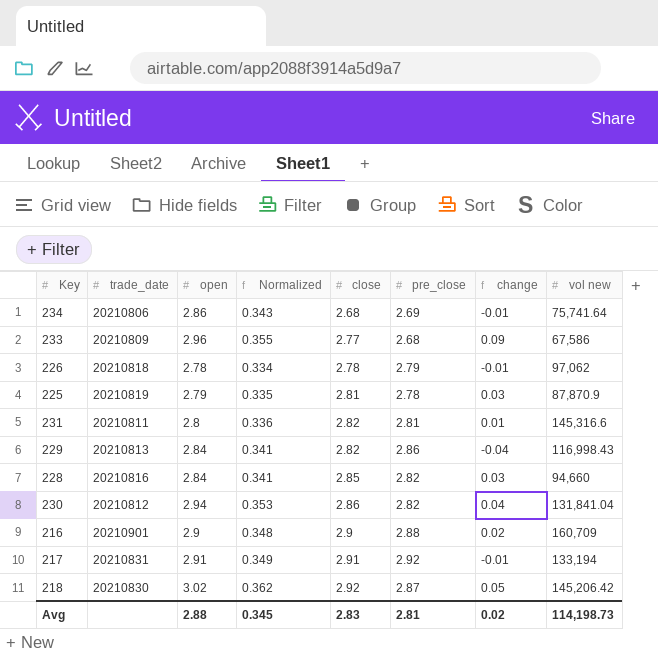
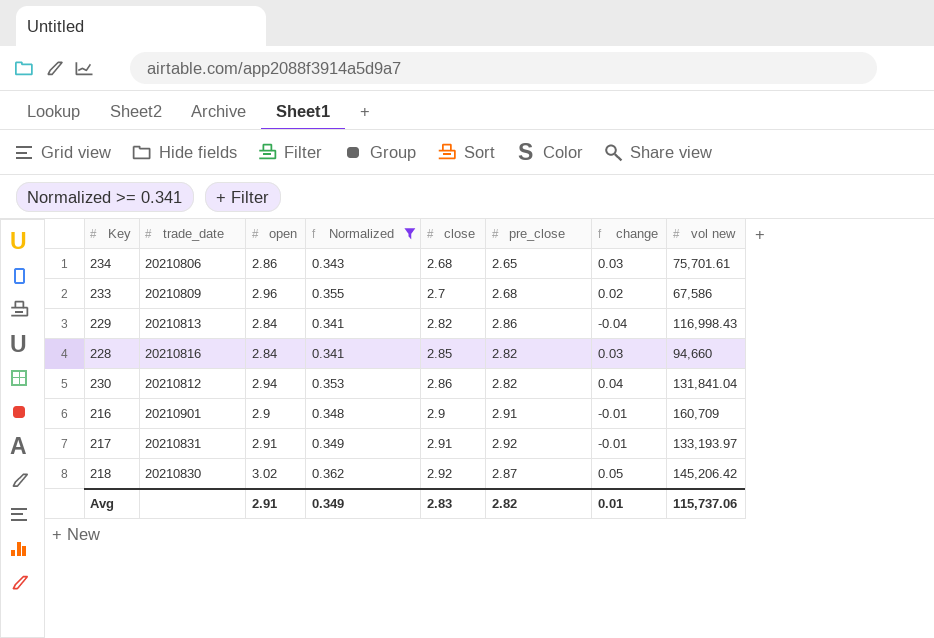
filter: none -> Normalized >= 0.341
234 | pre_close: 2.69 -> 2.65
234 | change: -0.01 -> 0.03
234 | vol new: 75,741.64 -> 75,701.61
233 | close: 2.77 -> 2.7
233 | change: 0.09 -> 0.02
216 | pre_close: 2.88 -> 2.91
216 | change: 0.02 -> -0.01
217 | vol new: 133,194 -> 133,193.97
Avg | open: 2.88 -> 2.91
Avg | Normalized: 0.345 -> 0.349
Avg | pre_close: 2.81 -> 2.82
Avg | change: 0.02 -> 0.01
Avg | vol new: 114,198.73 -> 115,737.06

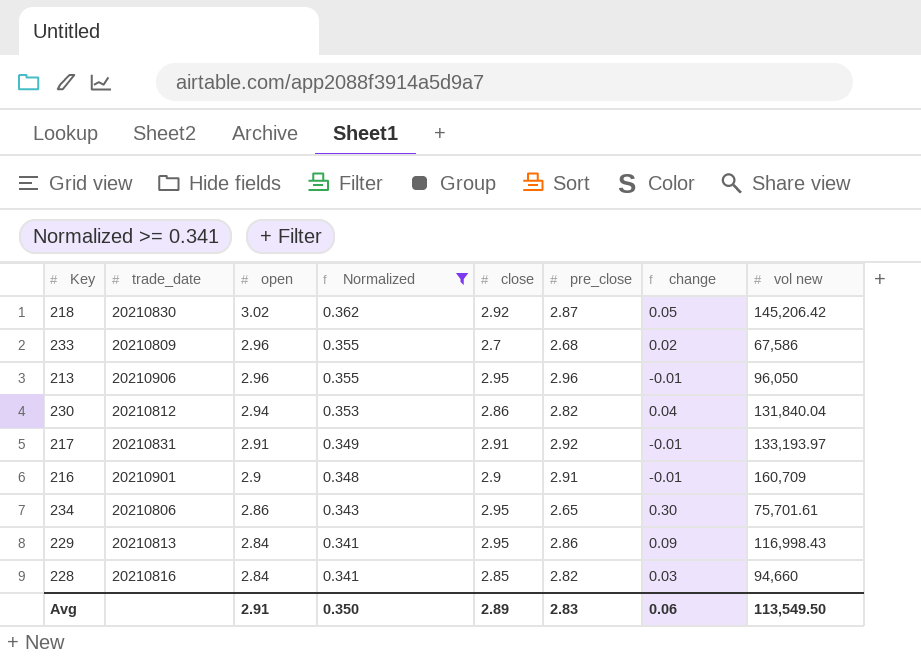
row order: close ascending -> open descending
row 213: none -> 20210906 | 2.96 | 0.355 | 2.95 | 2.96 | -0.01 | 96,050
230 | vol new: 131,841.04 -> 131,840.04
234 | close: 2.68 -> 2.95
234 | change: 0.03 -> 0.30
229 | close: 2.82 -> 2.95
229 | change: -0.04 -> 0.09
Avg | Normalized: 0.349 -> 0.350
Avg | close: 2.83 -> 2.89
Avg | pre_close: 2.82 -> 2.83
Avg | change: 0.01 -> 0.06
Avg | vol new: 115,737.06 -> 113,549.50

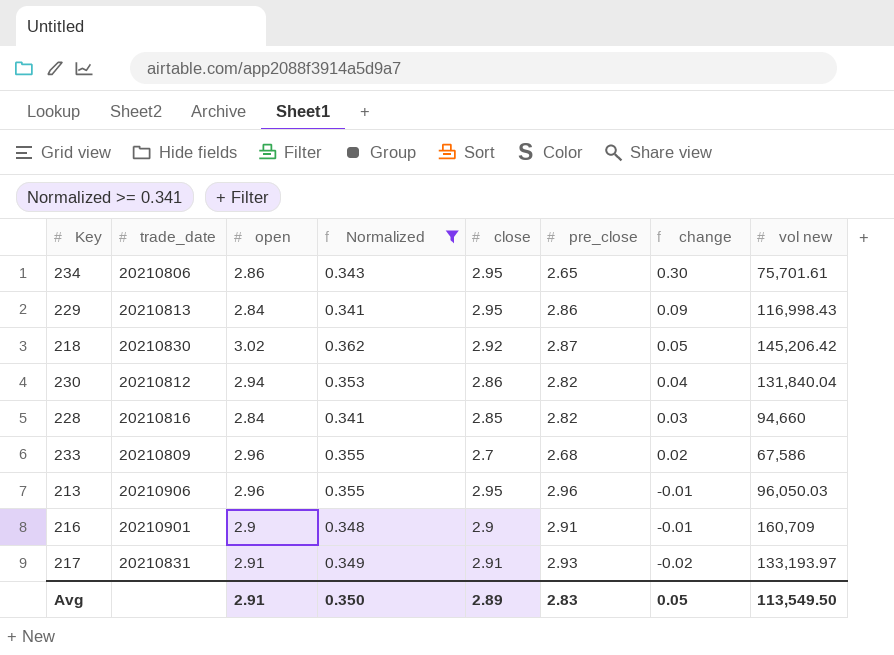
row order: open descending -> change descending
213 | vol new: 96,050 -> 96,050.03
217 | pre_close: 2.92 -> 2.93
217 | change: -0.01 -> -0.02
Avg | change: 0.06 -> 0.05

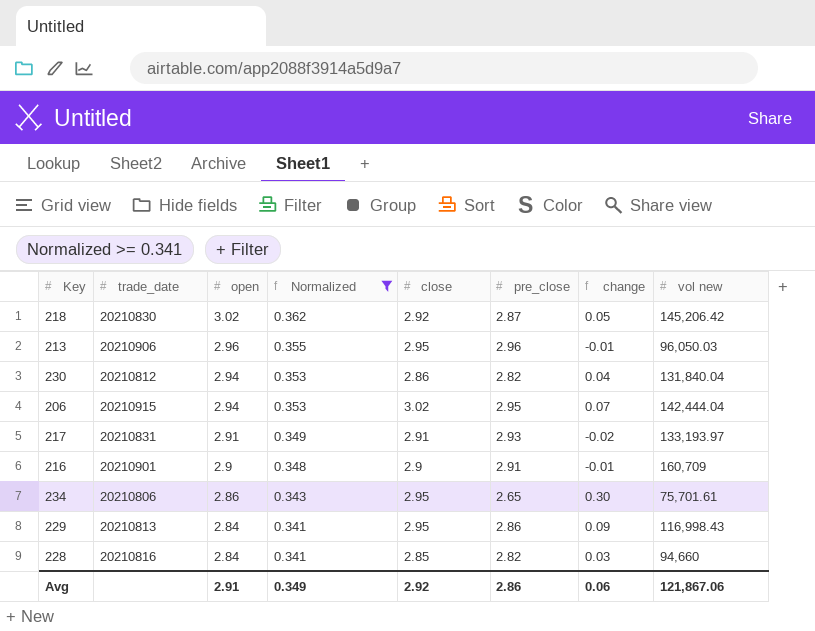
row order: change descending -> open descending
row 233: 20210809 | 2.96 | 0.355 | 2.7 | 2.68 | 0.02 | 67,586 -> none
row 206: none -> 20210915 | 2.94 | 0.353 | 3.02 | 2.95 | 0.07 | 142,444.04
Avg | Normalized: 0.350 -> 0.349
Avg | close: 2.89 -> 2.92
Avg | pre_close: 2.83 -> 2.86
Avg | change: 0.05 -> 0.06
Avg | vol new: 113,549.50 -> 121,867.06

